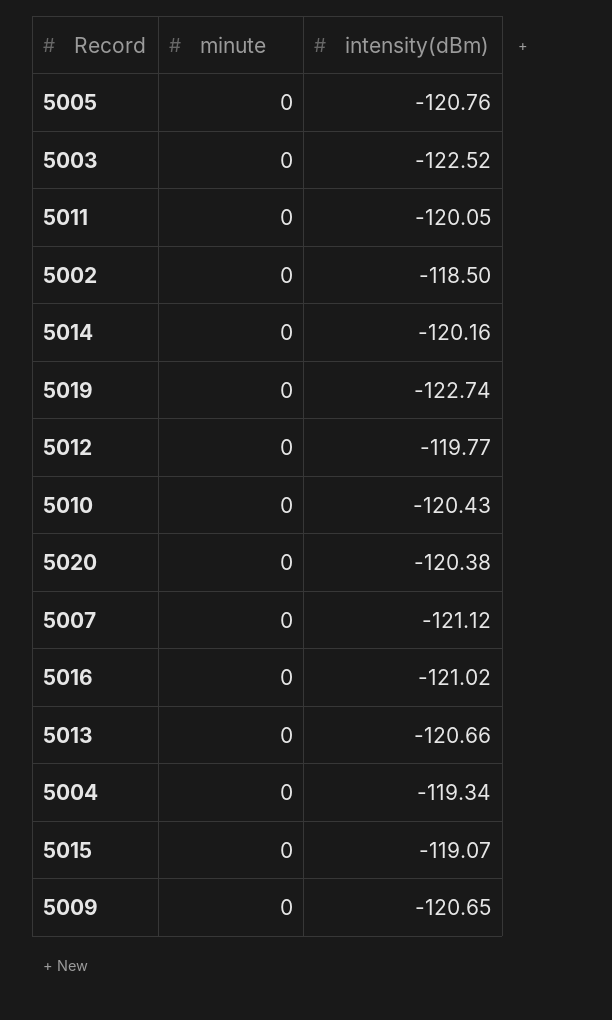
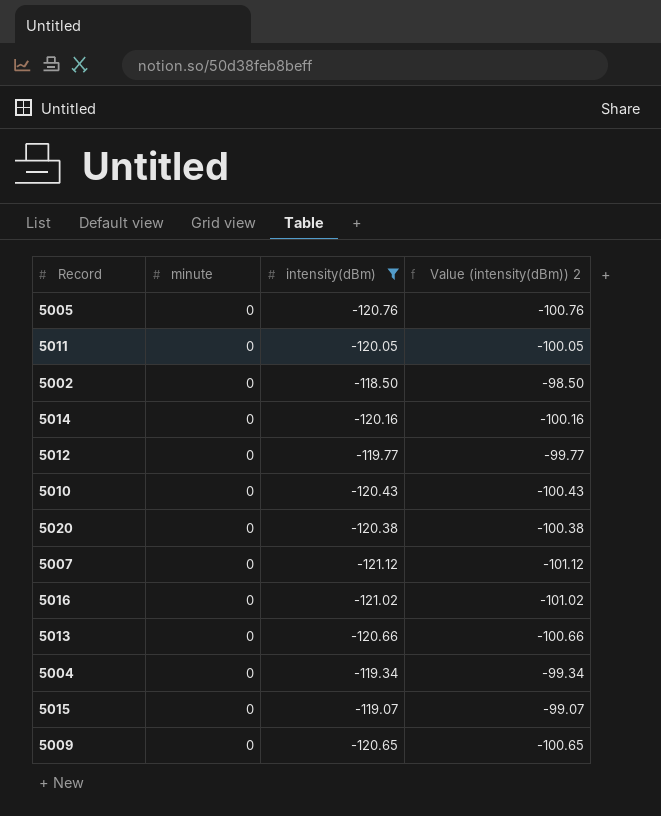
filter: none -> intensity(dBm) >= -121.12
column Value (intensity(dBm)) 2 | formula: none -> [intensity(dBm)] + 20

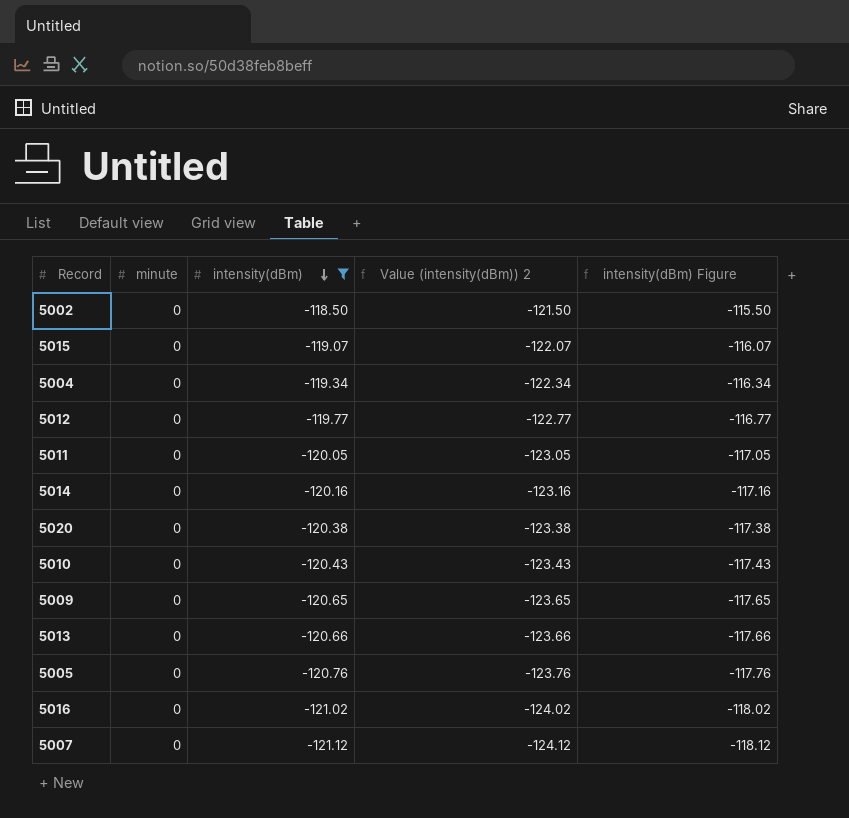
row order: none -> intensity(dBm) descending
column Value (intensity(dBm)) 2 | formula: [intensity(dBm)] + 20 -> [intensity(dBm)] - 3
column intensity(dBm) Figure | formula: none -> [intensity(dBm)] + 3

